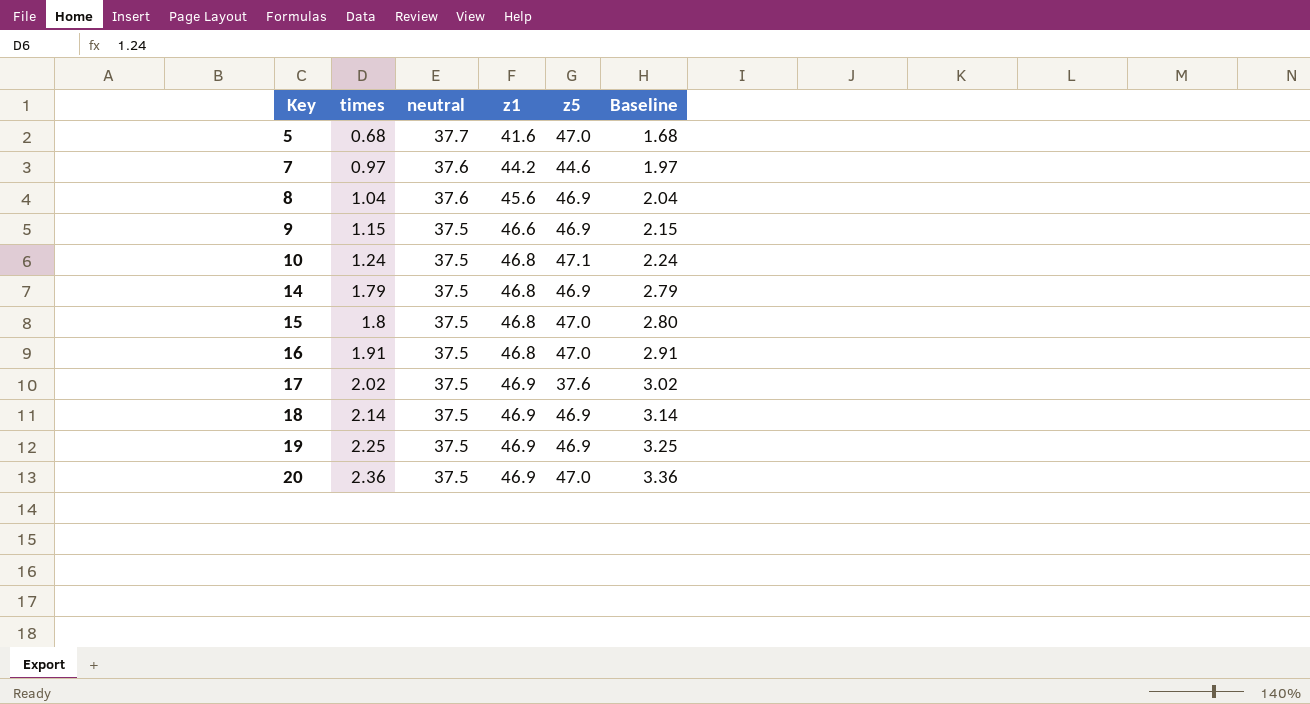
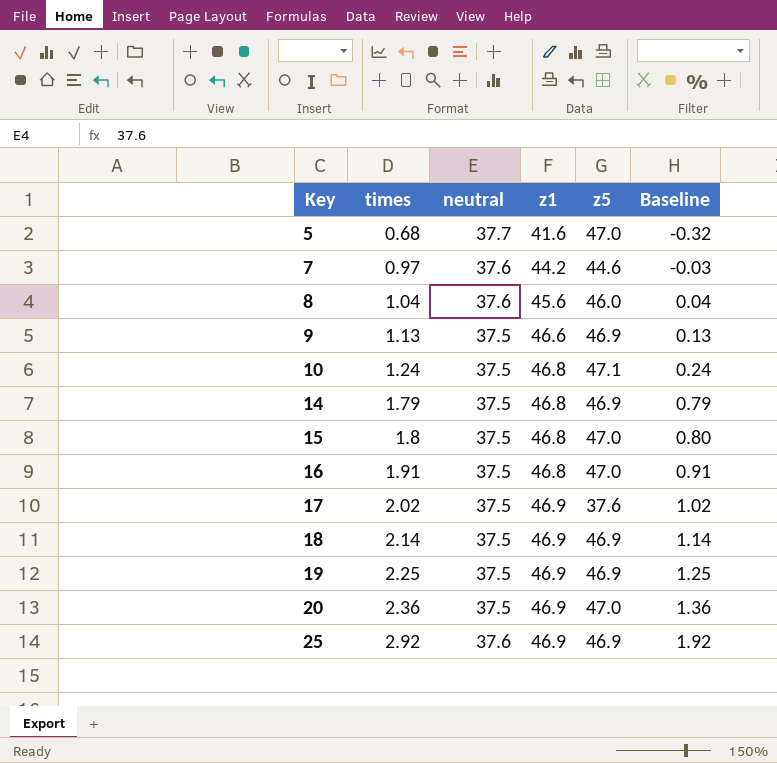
column Baseline | formula: [times] + 1 -> [times] - 1
8 | z5: 46.9 -> 46.0
9 | times: 1.15 -> 1.13
row 25: none -> 2.92 | 37.6 | 46.9 | 46.9 | 1.92

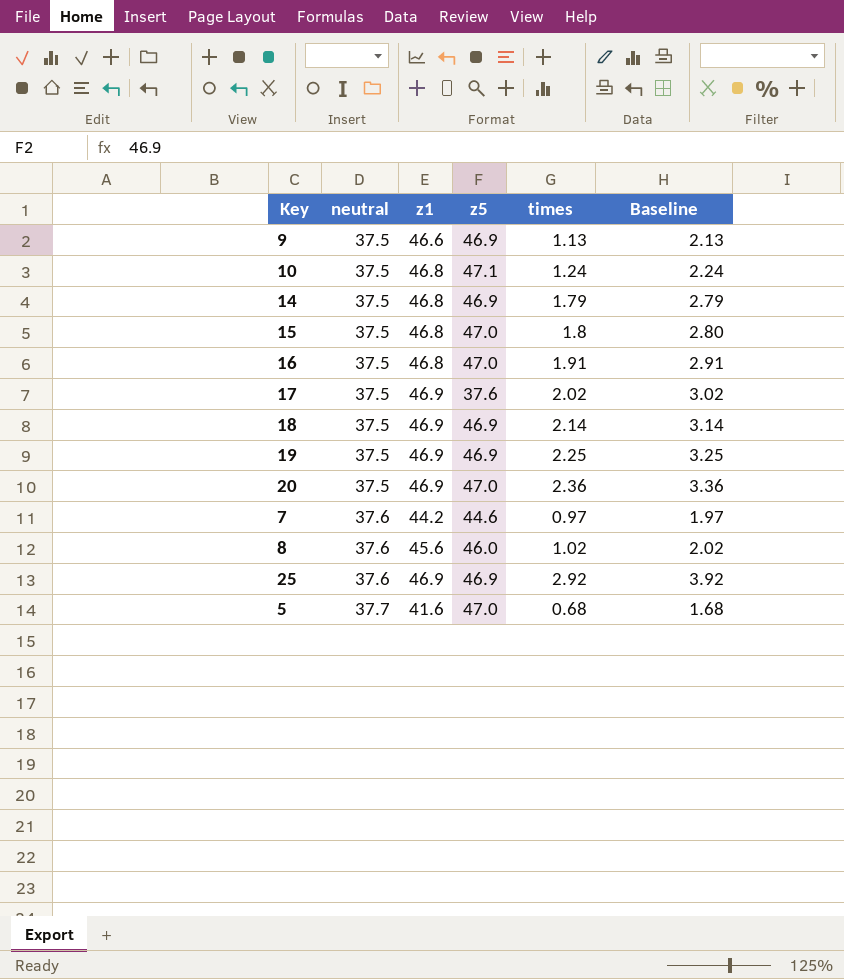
row order: Key ascending -> neutral ascending
column times | position: 2 -> 5
column Baseline | formula: [times] - 1 -> [times] + 1
8 | times: 1.04 -> 1.02

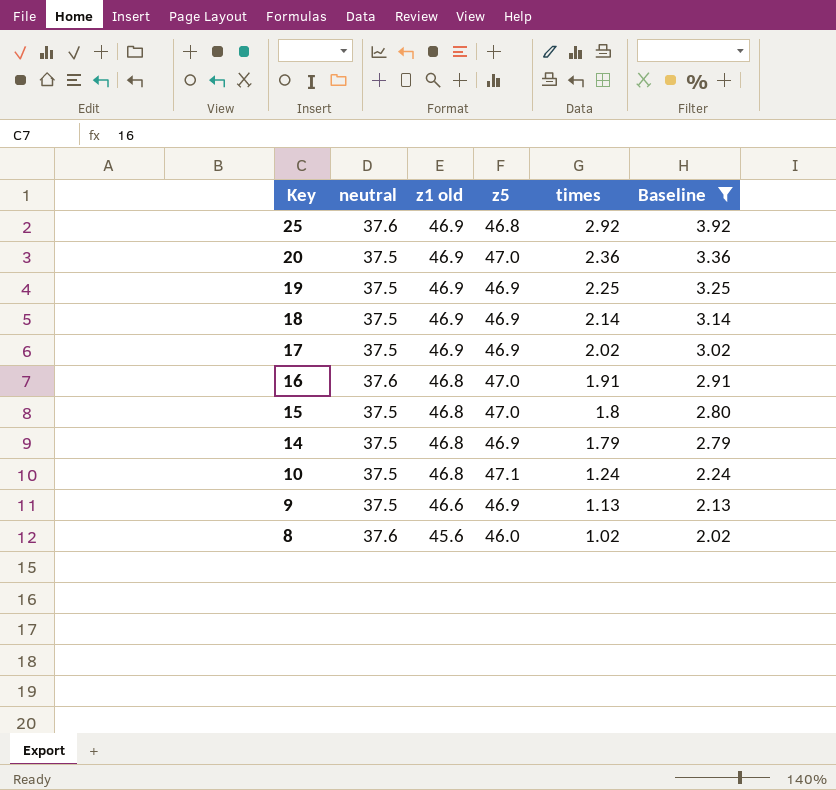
filter: none -> Baseline >= 2.02
row order: neutral ascending -> Key descending
column name: z1 -> z1 old
25 | z5: 46.9 -> 46.8
17 | z5: 37.6 -> 46.9
16 | neutral: 37.5 -> 37.6

